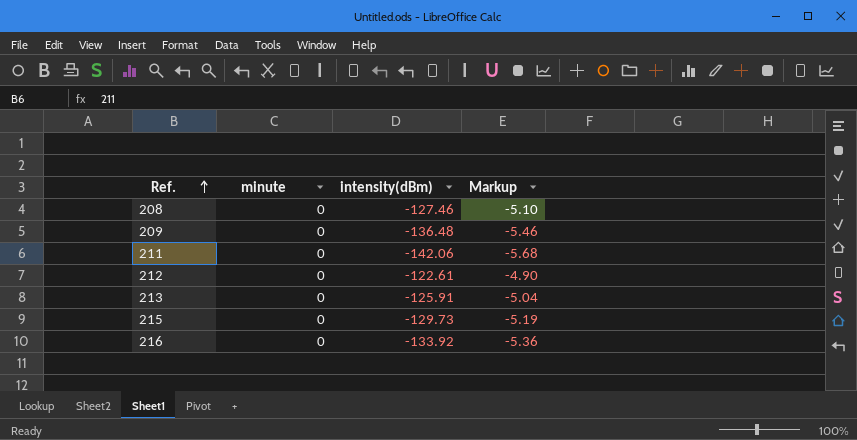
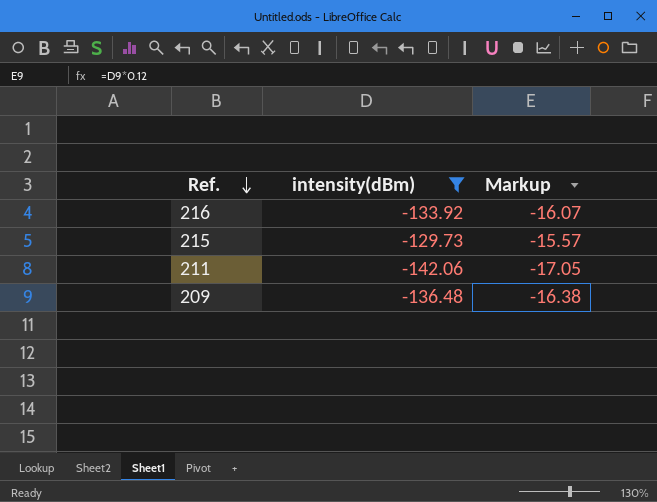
filter: none -> intensity(dBm) <= -129.73
row order: Ref. ascending -> Ref. descending
column minute | position: 2 -> none
column Markup | formula: [intensity(dBm)] * 0.04 -> [intensity(dBm)] * 0.12

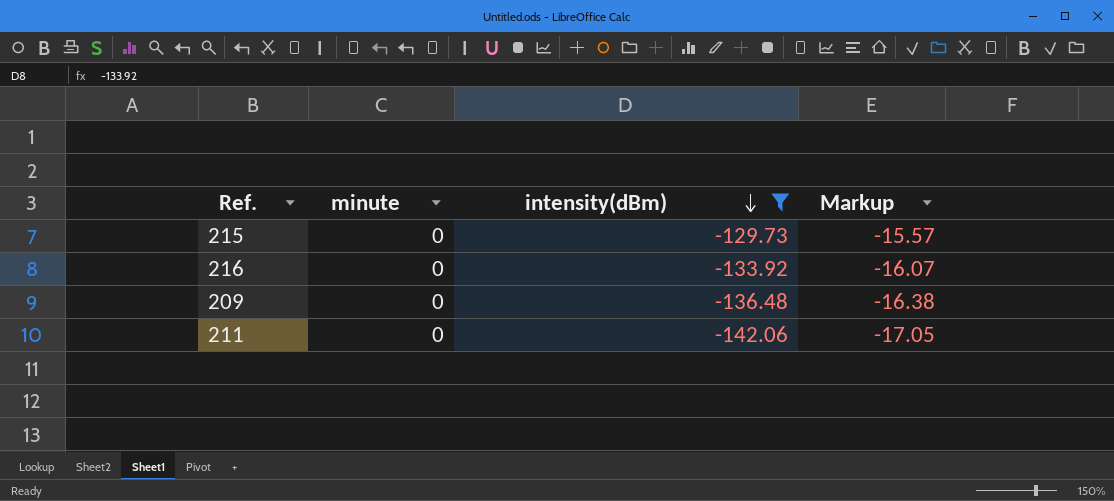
row order: Ref. descending -> intensity(dBm) descending
column minute | position: none -> 2

